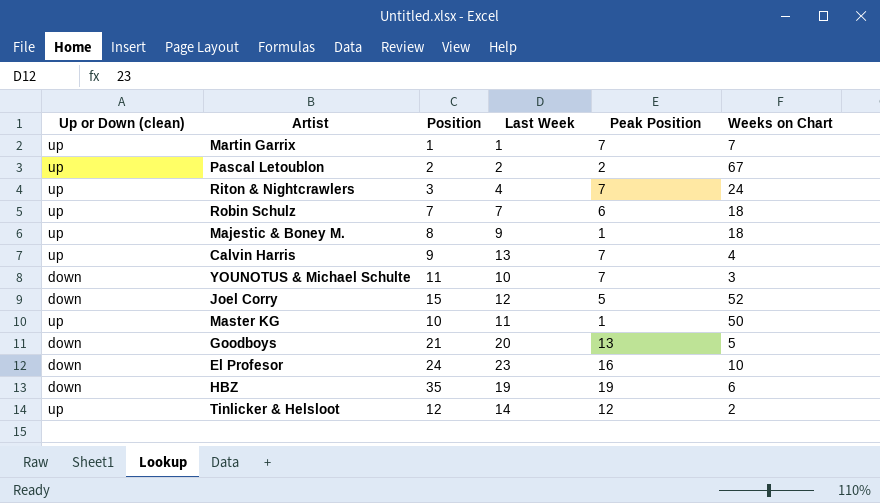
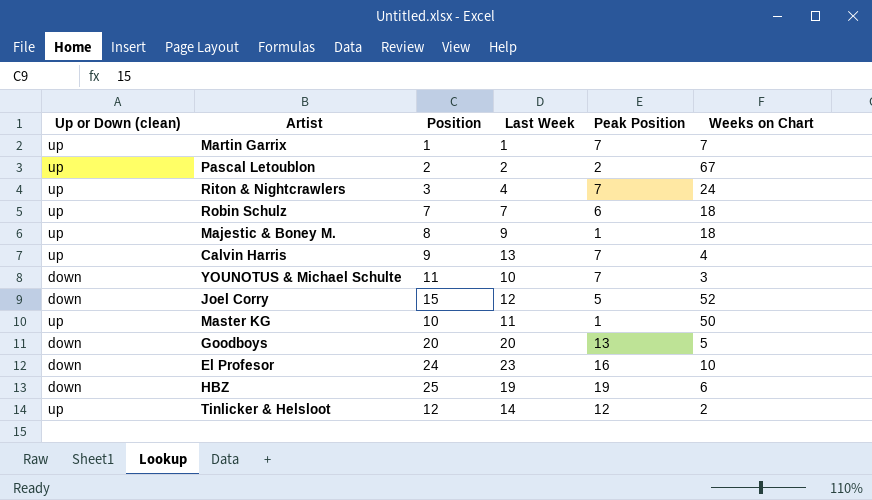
Goodboys | Position: 21 -> 20
HBZ | Position: 35 -> 25

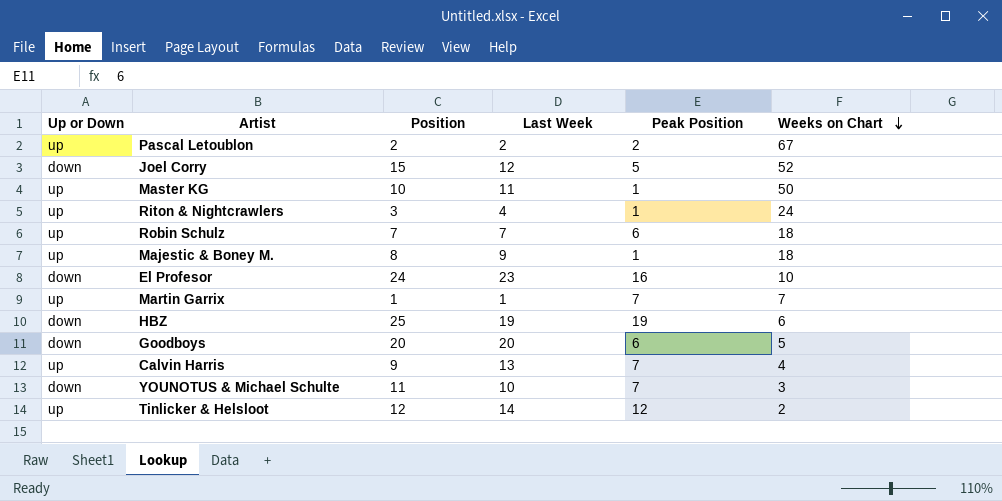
row order: none -> Weeks on Chart descending
column name: Up or Down (clean) -> Up or Down
Riton & Nightcrawlers | Peak Position: 7 -> 1
Goodboys | Peak Position: 13 -> 6

